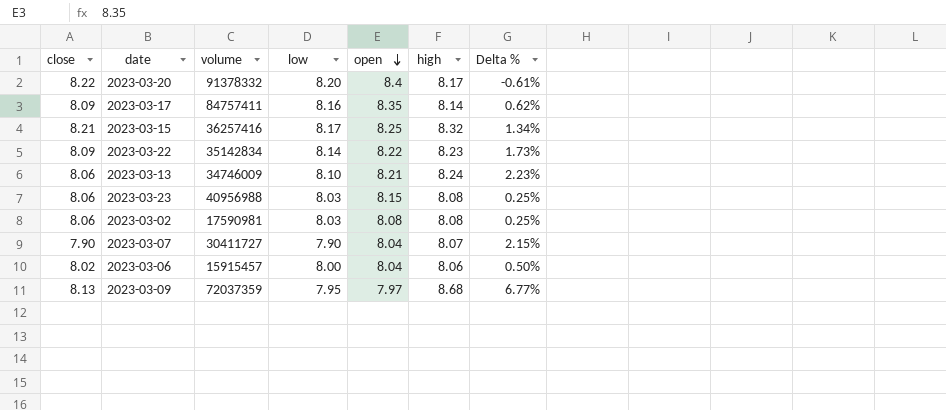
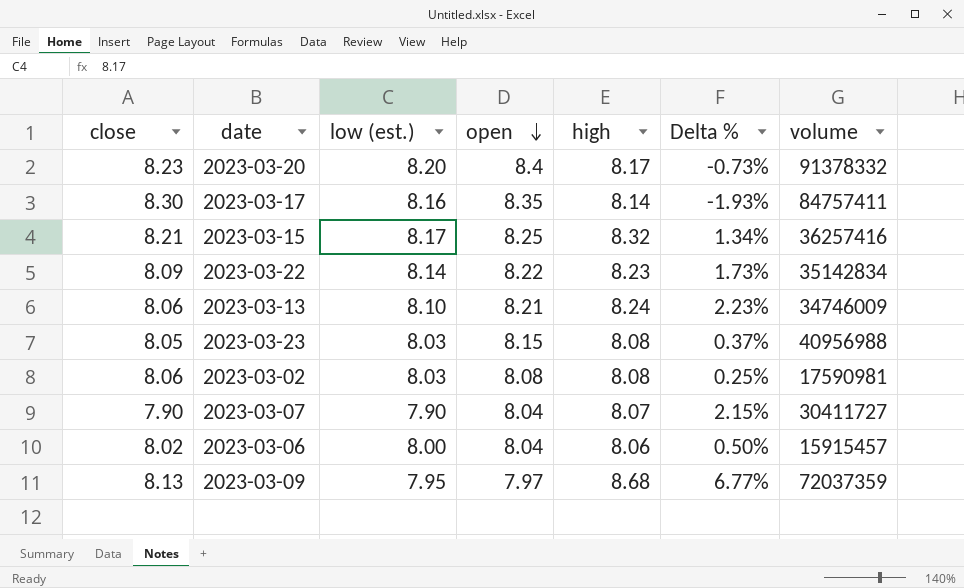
column name: low -> low (est.)
column volume | position: 3 -> 7
2023-03-20 | close: 8.22 -> 8.23
2023-03-20 | Delta %: -0.61% -> -0.73%
2023-03-17 | close: 8.09 -> 8.30
2023-03-17 | Delta %: 0.62% -> -1.93%
2023-03-23 | close: 8.06 -> 8.05
2023-03-23 | Delta %: 0.25% -> 0.37%

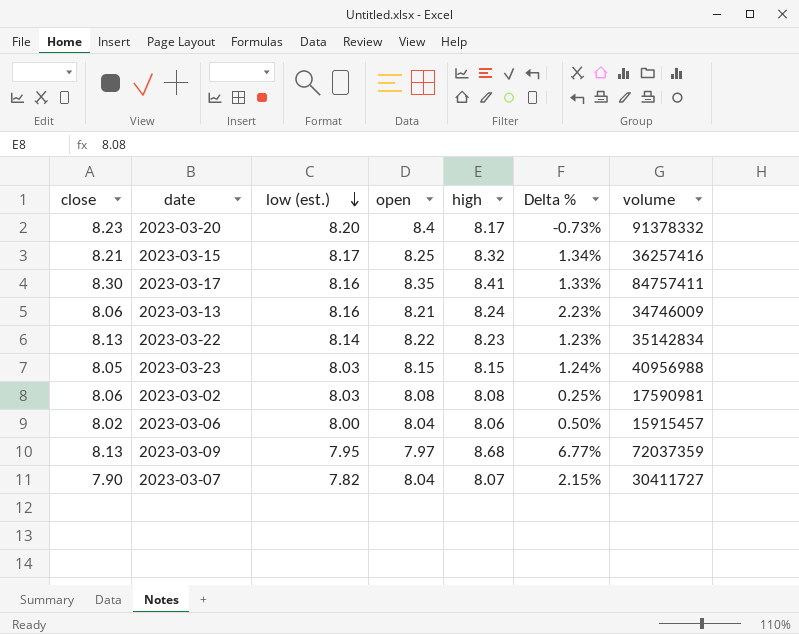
row order: open descending -> low (est.) descending
2023-03-17 | high: 8.14 -> 8.41
2023-03-17 | Delta %: -1.93% -> 1.33%
2023-03-13 | low (est.): 8.10 -> 8.16
2023-03-22 | close: 8.09 -> 8.13
2023-03-22 | Delta %: 1.73% -> 1.23%
2023-03-23 | high: 8.08 -> 8.15
2023-03-23 | Delta %: 0.37% -> 1.24%
2023-03-07 | low (est.): 7.90 -> 7.82

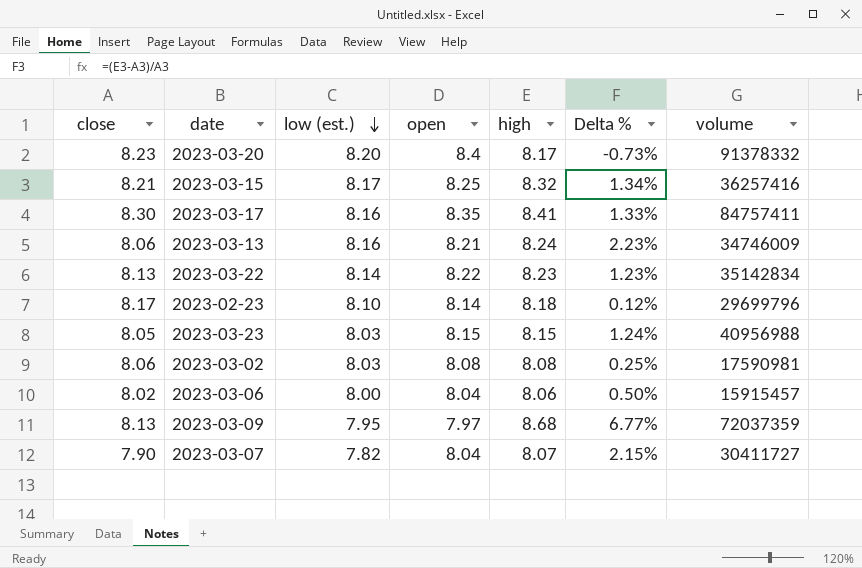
row 2023-02-23: none -> 8.17 | 8.10 | 8.14 | 8.18 | 0.12% | 29699796

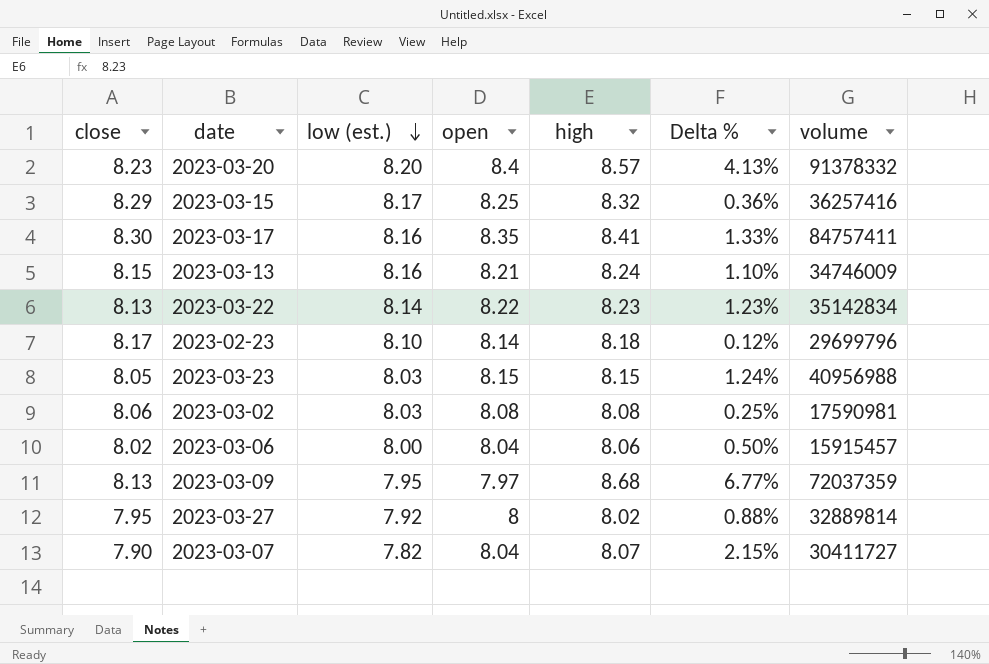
2023-03-20 | high: 8.17 -> 8.57
2023-03-20 | Delta %: -0.73% -> 4.13%
2023-03-15 | close: 8.21 -> 8.29
2023-03-15 | Delta %: 1.34% -> 0.36%
2023-03-13 | close: 8.06 -> 8.15
2023-03-13 | Delta %: 2.23% -> 1.10%
row 2023-03-27: none -> 7.95 | 7.92 | 8 | 8.02 | 0.88% | 32889814

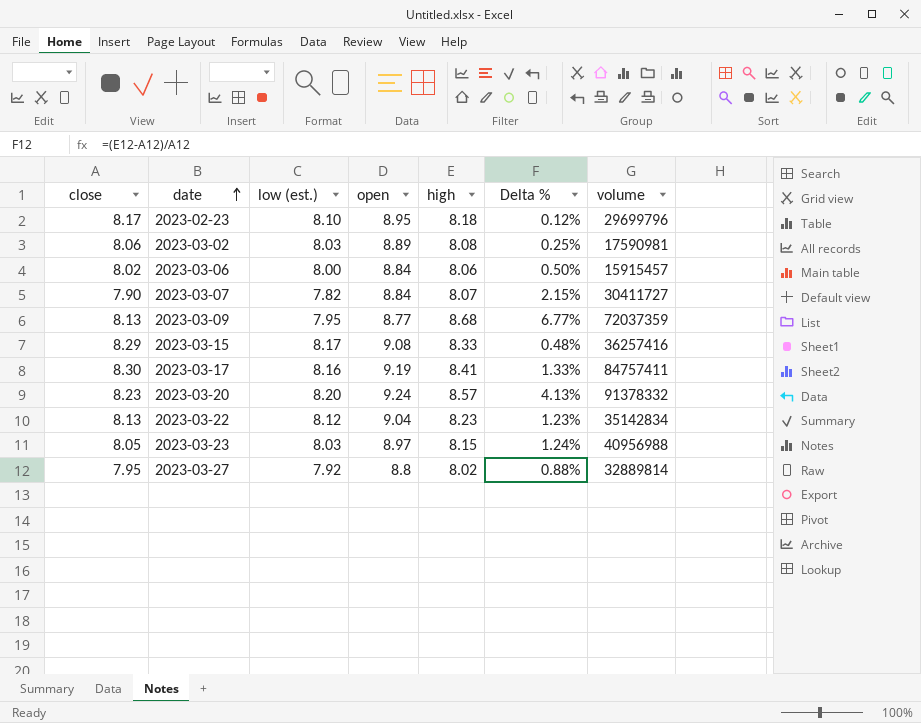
row order: low (est.) descending -> date ascending
row 2023-03-13: 8.15 | 8.16 | 8.21 | 8.24 | 1.10% | 34746009 -> none
2023-02-23 | open: 8.14 -> 8.95
2023-03-02 | open: 8.08 -> 8.89
2023-03-06 | open: 8.04 -> 8.84
2023-03-07 | open: 8.04 -> 8.84
2023-03-09 | open: 7.97 -> 8.77
2023-03-15 | open: 8.25 -> 9.08
2023-03-15 | high: 8.32 -> 8.33
2023-03-15 | Delta %: 0.36% -> 0.48%
2023-03-17 | open: 8.35 -> 9.19
2023-03-20 | open: 8.4 -> 9.24
2023-03-22 | low (est.): 8.14 -> 8.12
2023-03-22 | open: 8.22 -> 9.04
2023-03-23 | open: 8.15 -> 8.97
2023-03-27 | open: 8 -> 8.8

